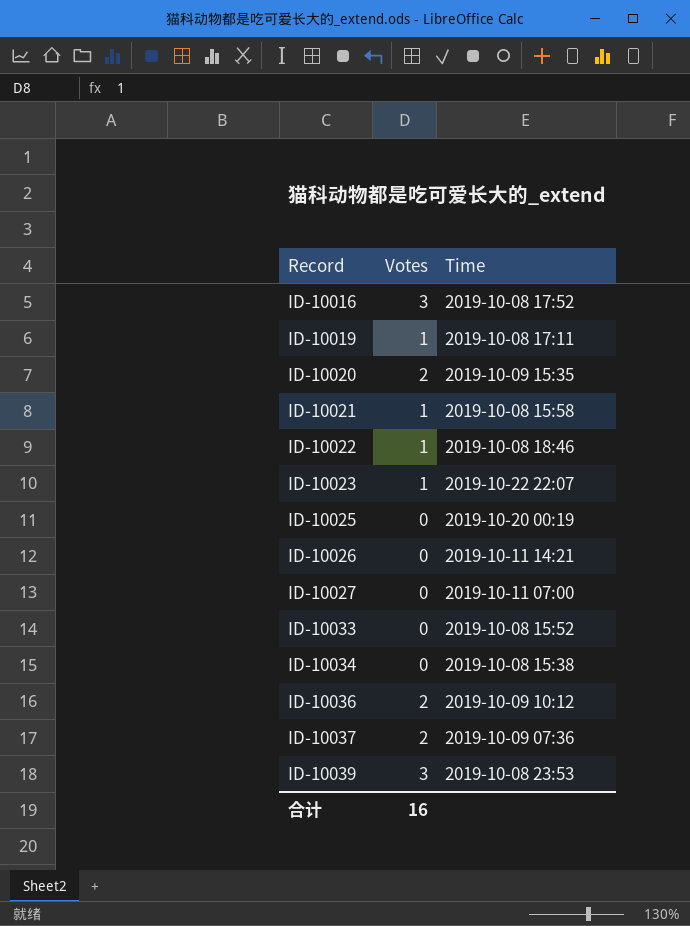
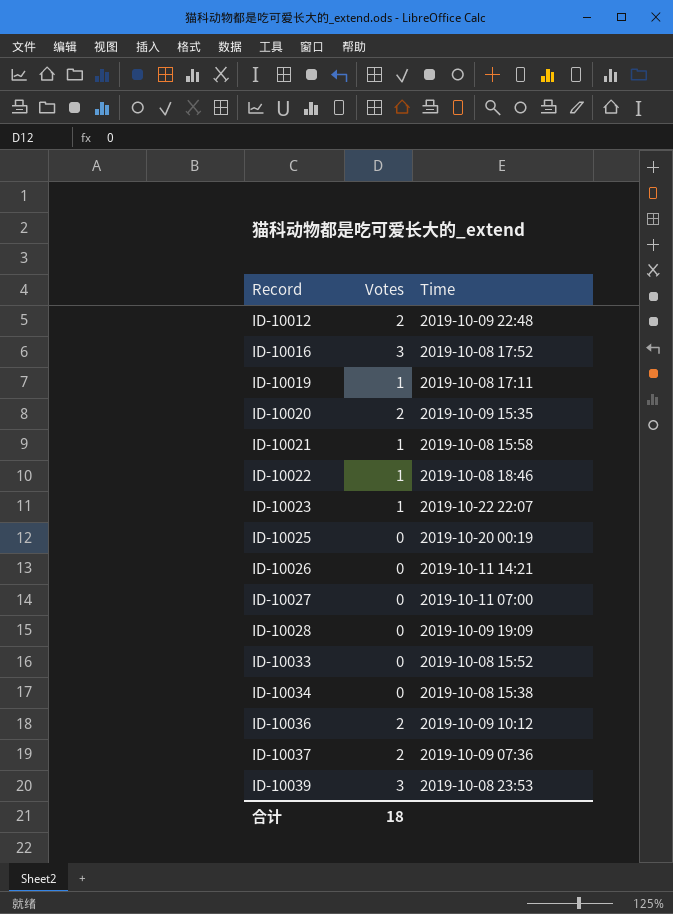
row ID-10012: none -> 2 | 2019-10-09 22:48
row ID-10028: none -> 0 | 2019-10-09 19:09
合计 | Votes: 16 -> 18

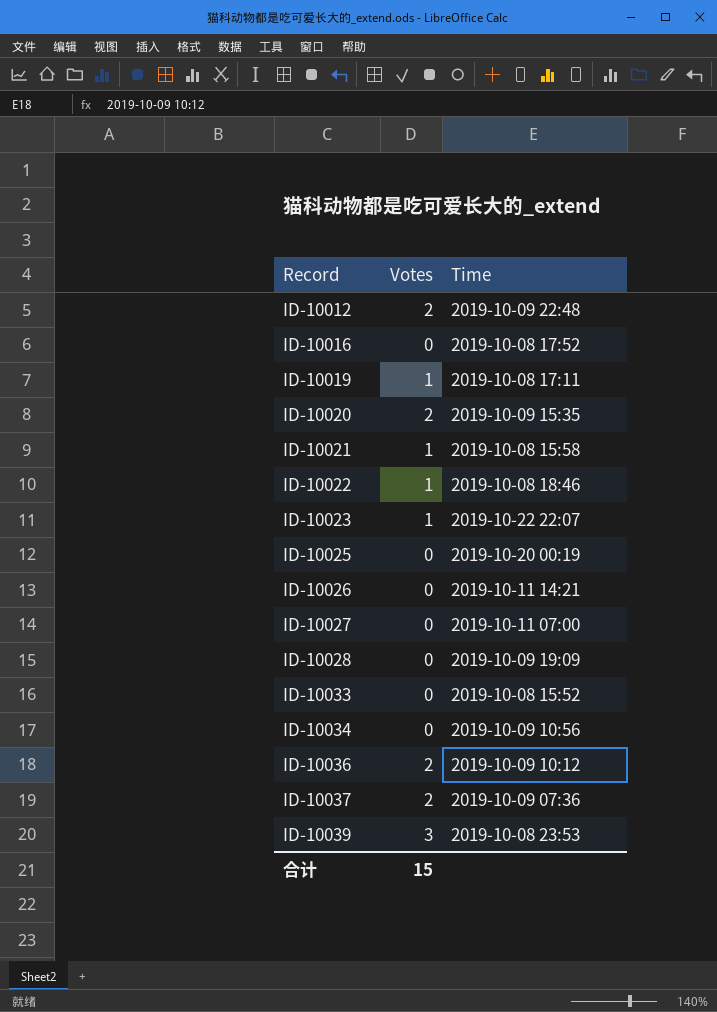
ID-10016 | Votes: 3 -> 0
ID-10034 | Time: 2019-10-08 15:38 -> 2019-10-09 10:56
合计 | Votes: 18 -> 15

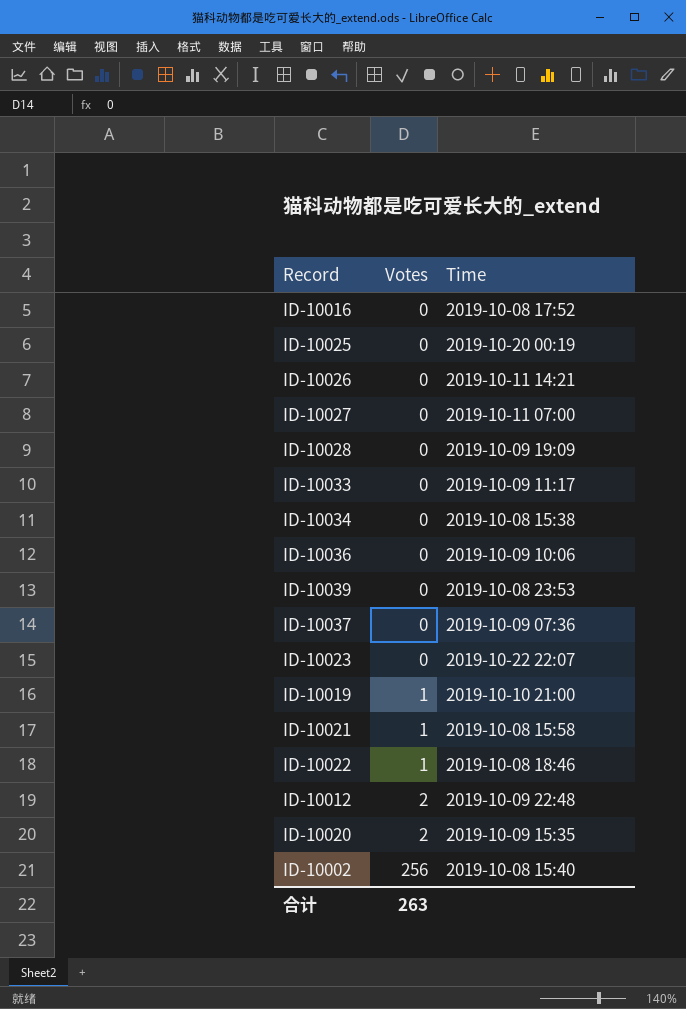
row order: Record ascending -> Votes ascending
ID-10033 | Time: 2019-10-08 15:52 -> 2019-10-09 11:17
ID-10034 | Time: 2019-10-09 10:56 -> 2019-10-08 15:38
ID-10036 | Votes: 2 -> 0
ID-10036 | Time: 2019-10-09 10:12 -> 2019-10-09 10:06
ID-10039 | Votes: 3 -> 0
ID-10037 | Votes: 2 -> 0
ID-10023 | Votes: 1 -> 0
ID-10019 | Time: 2019-10-08 17:11 -> 2019-10-10 21:00
row ID-10002: none -> 256 | 2019-10-08 15:40
合计 | Votes: 15 -> 263

